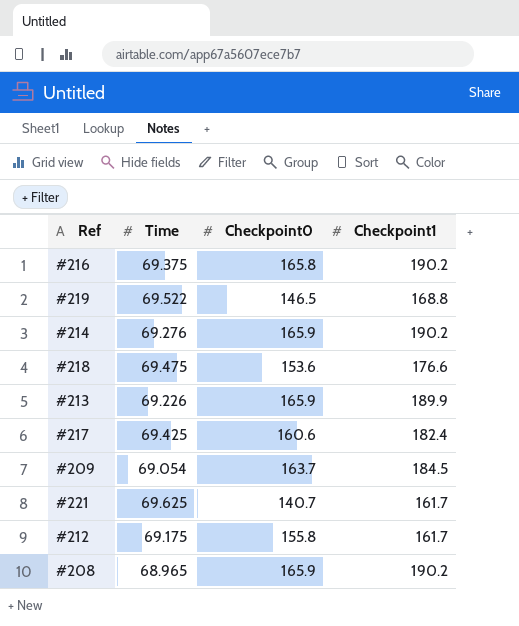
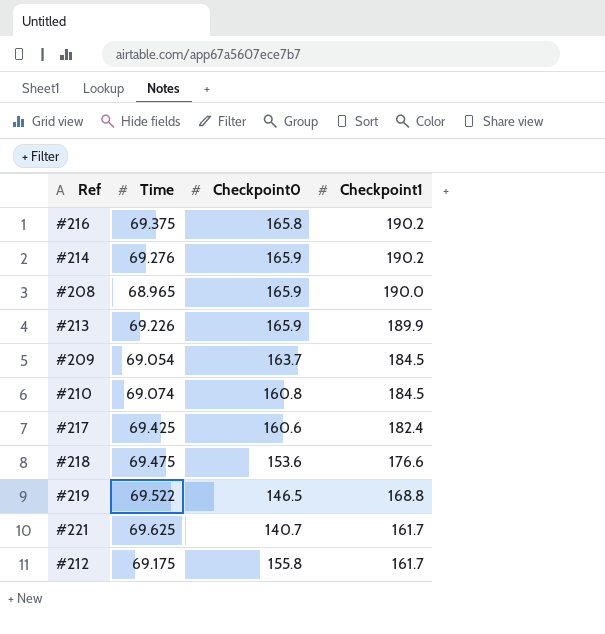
row order: none -> Checkpoint1 descending
#208 | Checkpoint1: 190.2 -> 190.0
row #210: none -> 69.074 | 160.8 | 184.5

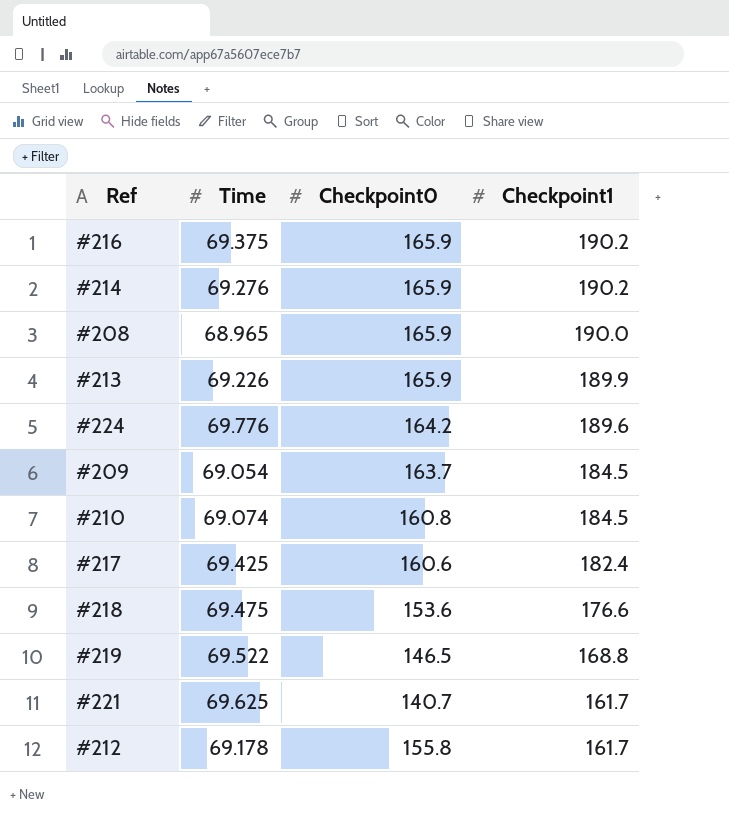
#216 | Checkpoint0: 165.8 -> 165.9
row #224: none -> 69.776 | 164.2 | 189.6
#212 | Time: 69.175 -> 69.178

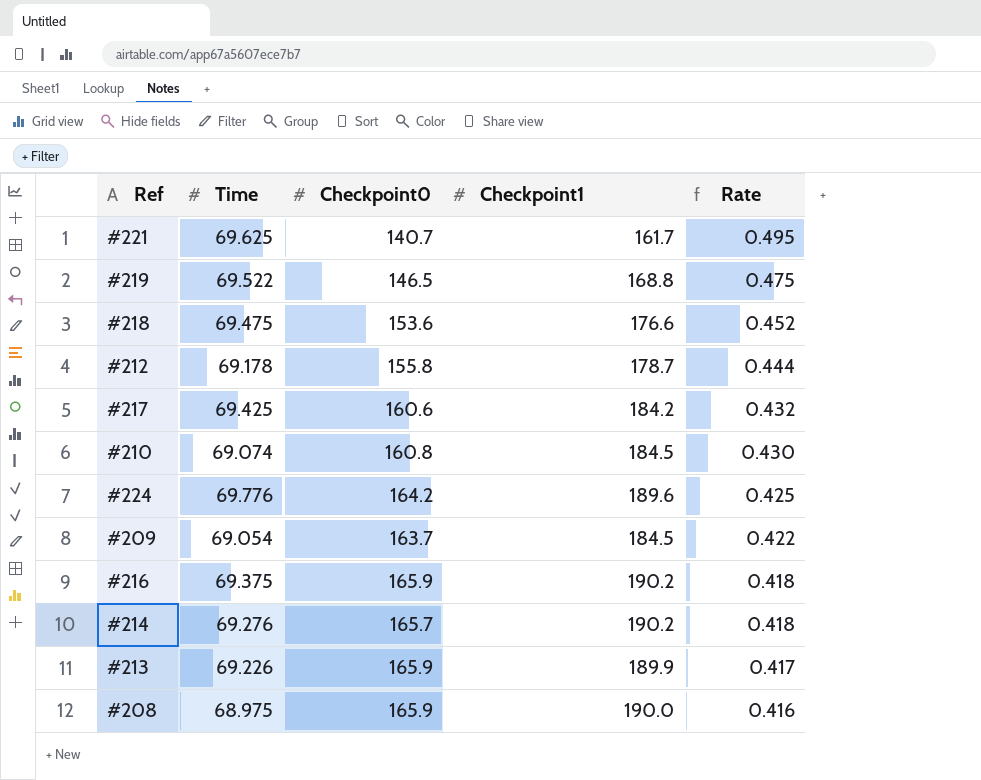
row order: Checkpoint1 descending -> Rate descending
column Rate | formula: none -> [Time] / [Checkpoint0]
#212 | Checkpoint1: 161.7 -> 178.7
#217 | Checkpoint1: 182.4 -> 184.2
#214 | Checkpoint0: 165.9 -> 165.7
#208 | Time: 68.965 -> 68.975

